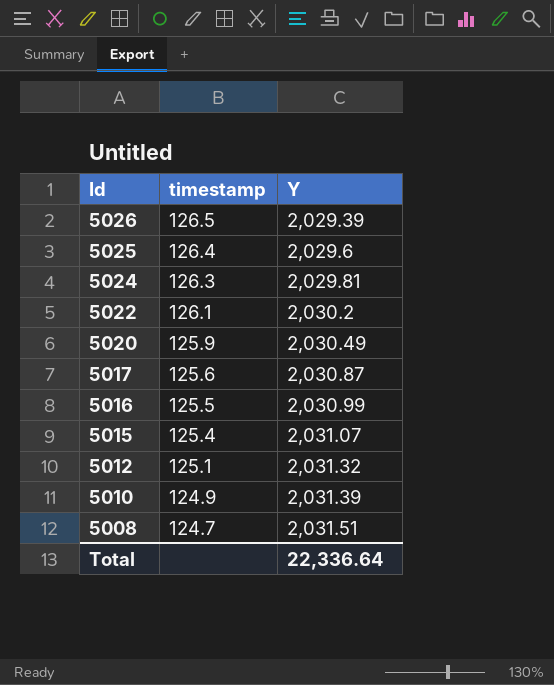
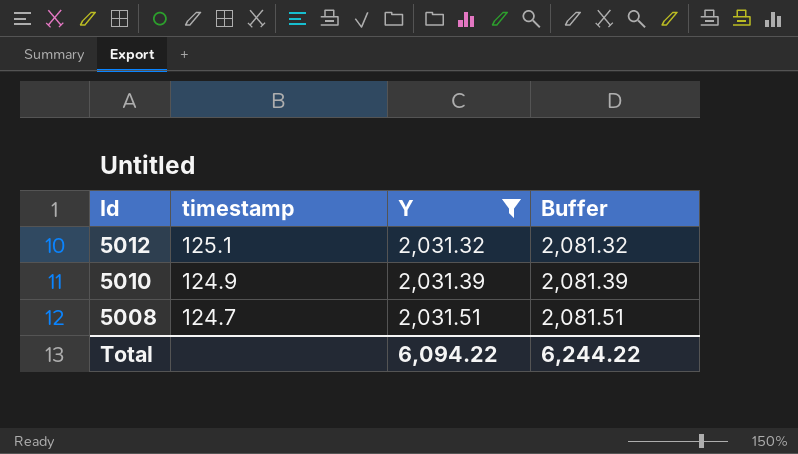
filter: none -> Y >= 2,031.32
column Buffer | formula: none -> [Y] + 50
Total | Y: 22,336.64 -> 6,094.22

